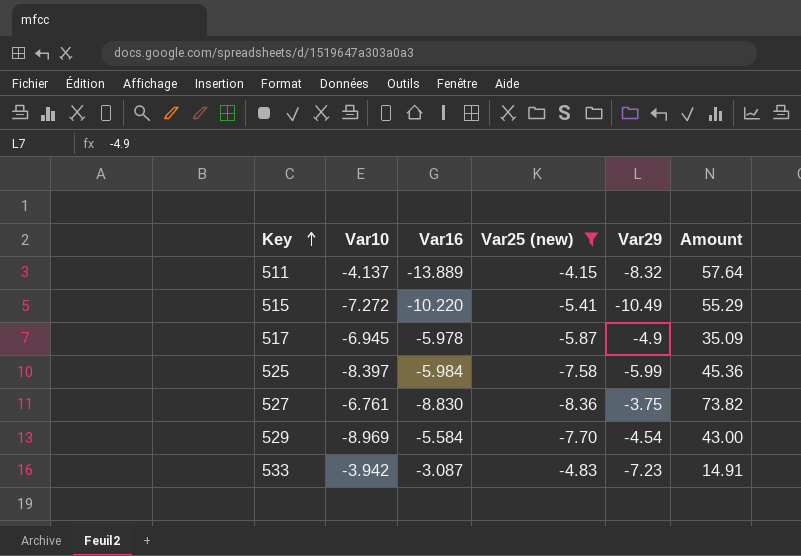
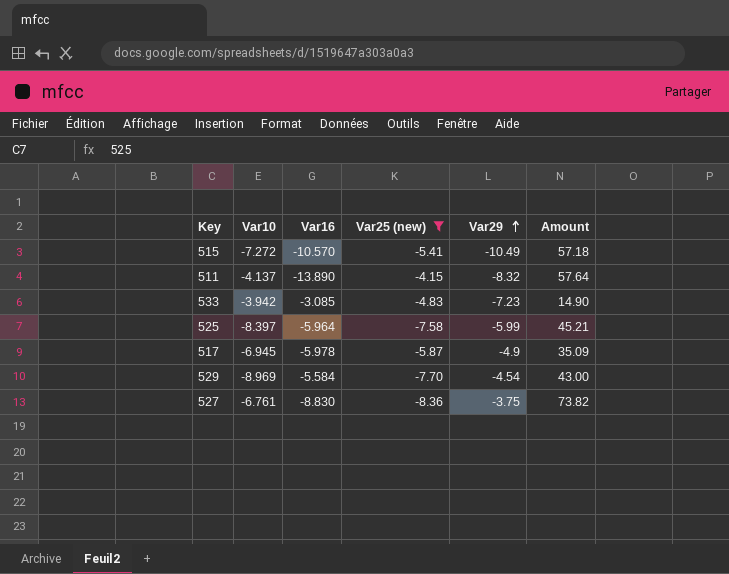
row order: Key ascending -> Var29 ascending
515 | Var16: -10.220 -> -10.570
515 | Amount: 55.29 -> 57.18
511 | Var16: -13.889 -> -13.890
533 | Var16: -3.087 -> -3.085
533 | Amount: 14.91 -> 14.90
525 | Var16: -5.984 -> -5.964
525 | Amount: 45.36 -> 45.21

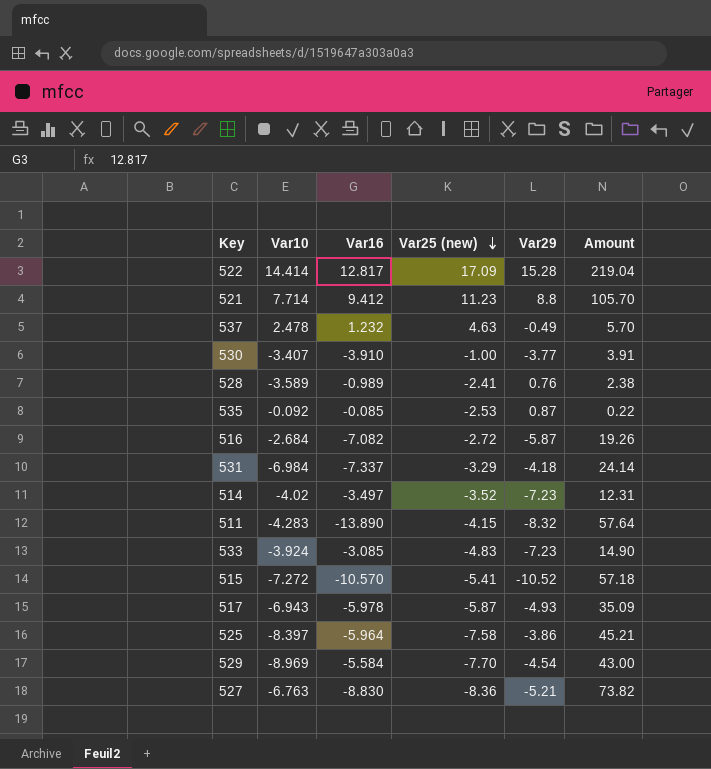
filter: Var25 (new) <= -4.15 -> none
row order: Var29 ascending -> Var25 (new) descending
511 | Var10: -4.137 -> -4.283
533 | Var10: -3.942 -> -3.924
515 | Var29: -10.49 -> -10.52
517 | Var10: -6.945 -> -6.943
517 | Var29: -4.9 -> -4.93
525 | Var29: -5.99 -> -3.86
527 | Var10: -6.761 -> -6.763
527 | Var29: -3.75 -> -5.21

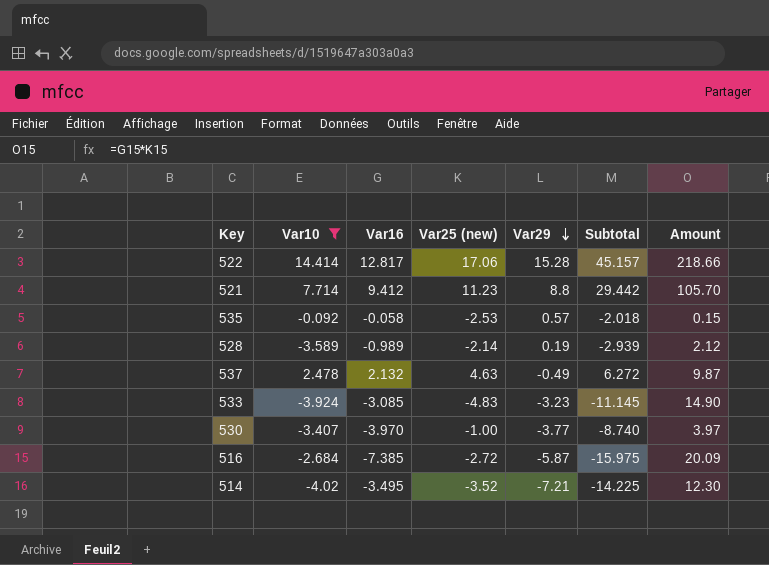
filter: none -> Var10 >= -4.02
row order: Var25 (new) descending -> Var29 descending
column Subtotal | formula: none -> [Var16] + [Var25 (new)] + [Var29]
522 | Var25 (new): 17.09 -> 17.06
522 | Amount: 219.04 -> 218.66
535 | Var16: -0.085 -> -0.058
535 | Var29: 0.87 -> 0.57
535 | Amount: 0.22 -> 0.15
528 | Var25 (new): -2.41 -> -2.14
528 | Var29: 0.76 -> 0.19
528 | Amount: 2.38 -> 2.12
537 | Var16: 1.232 -> 2.132
537 | Amount: 5.70 -> 9.87
533 | Var29: -7.23 -> -3.23
530 | Var16: -3.910 -> -3.970
530 | Amount: 3.91 -> 3.97
516 | Var16: -7.082 -> -7.385
516 | Amount: 19.26 -> 20.09
514 | Var16: -3.497 -> -3.495
514 | Var29: -7.23 -> -7.21
514 | Amount: 12.31 -> 12.30

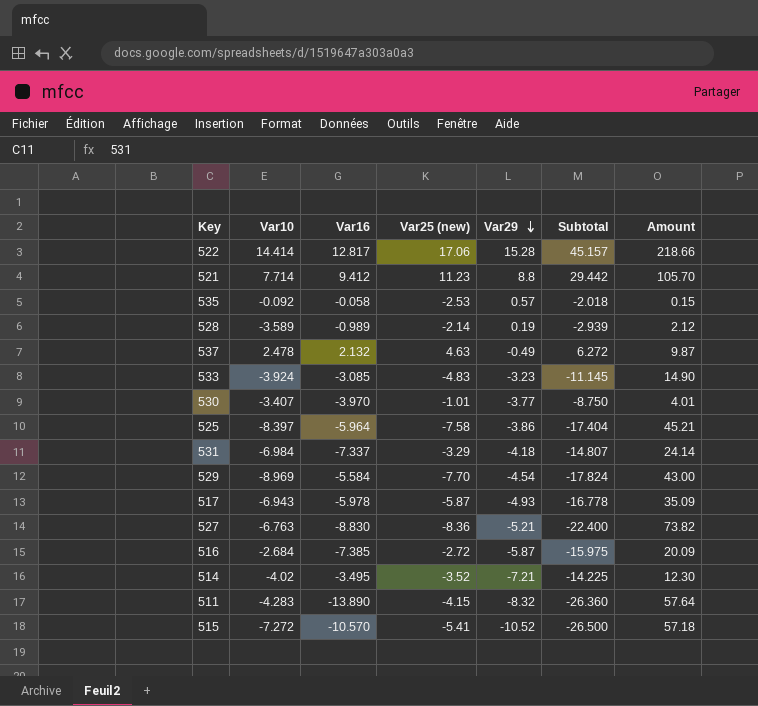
filter: Var10 >= -4.02 -> none
530 | Var25 (new): -1.00 -> -1.01
530 | Subtotal: -8.740 -> -8.750
530 | Amount: 3.97 -> 4.01

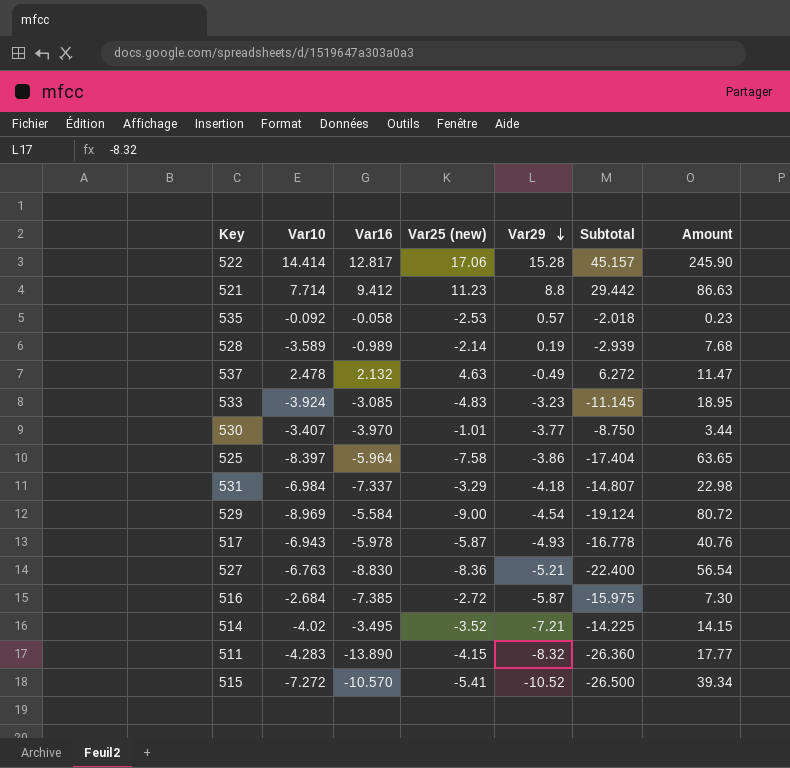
column Amount | formula: [Var16] * [Var25 (new)] -> [Var10] * [Var25 (new)]
529 | Var25 (new): -7.70 -> -9.00
529 | Subtotal: -17.824 -> -19.124

